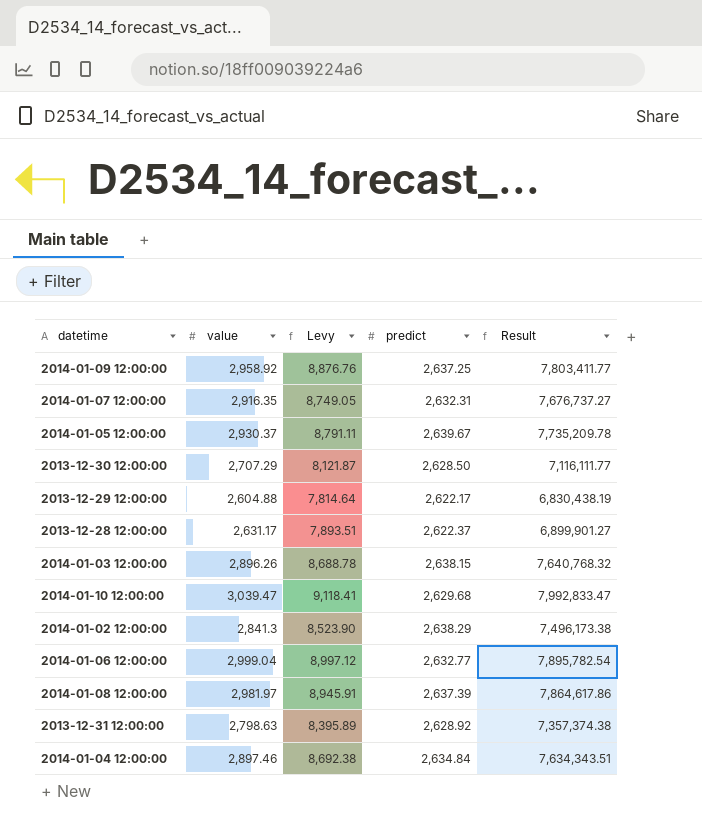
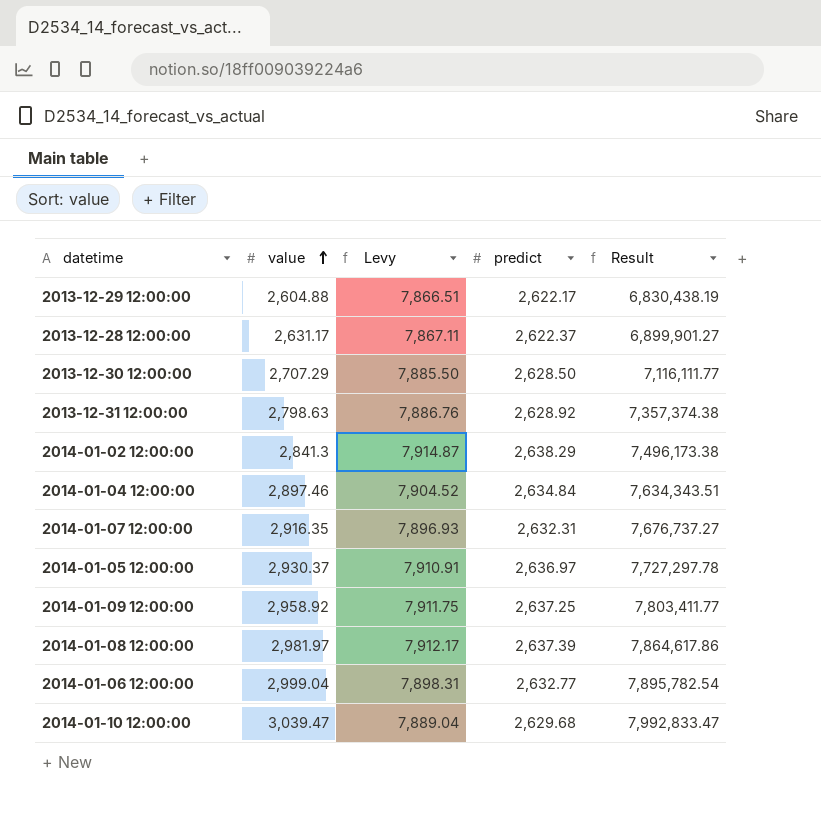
row order: none -> value ascending
column Levy | formula: [value] * 3 -> [predict] * 3
row 2014-01-03 12:00:00: 2,896.26 | 8,688.78 | 2,638.15 | 7,640,768.32 -> none
2014-01-05 12:00:00 | predict: 2,639.67 -> 2,636.97
2014-01-05 12:00:00 | Result: 7,735,209.78 -> 7,727,297.78

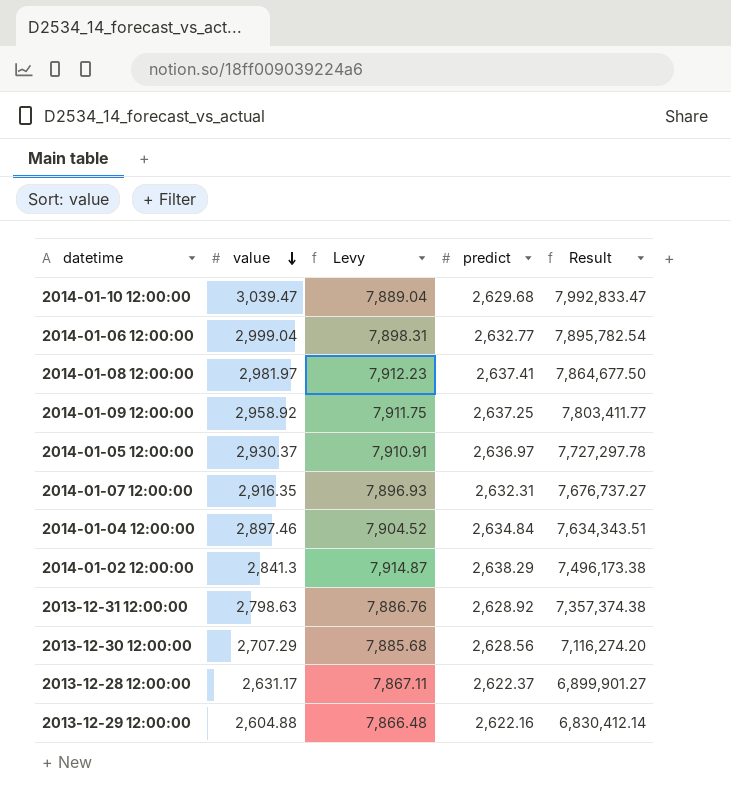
row order: value ascending -> value descending
2014-01-08 12:00:00 | Levy: 7,912.17 -> 7,912.23
2014-01-08 12:00:00 | predict: 2,637.39 -> 2,637.41
2014-01-08 12:00:00 | Result: 7,864,617.86 -> 7,864,677.50
2013-12-30 12:00:00 | Levy: 7,885.50 -> 7,885.68
2013-12-30 12:00:00 | predict: 2,628.50 -> 2,628.56
2013-12-30 12:00:00 | Result: 7,116,111.77 -> 7,116,274.20
2013-12-29 12:00:00 | Levy: 7,866.51 -> 7,866.48
2013-12-29 12:00:00 | predict: 2,622.17 -> 2,622.16
2013-12-29 12:00:00 | Result: 6,830,438.19 -> 6,830,412.14

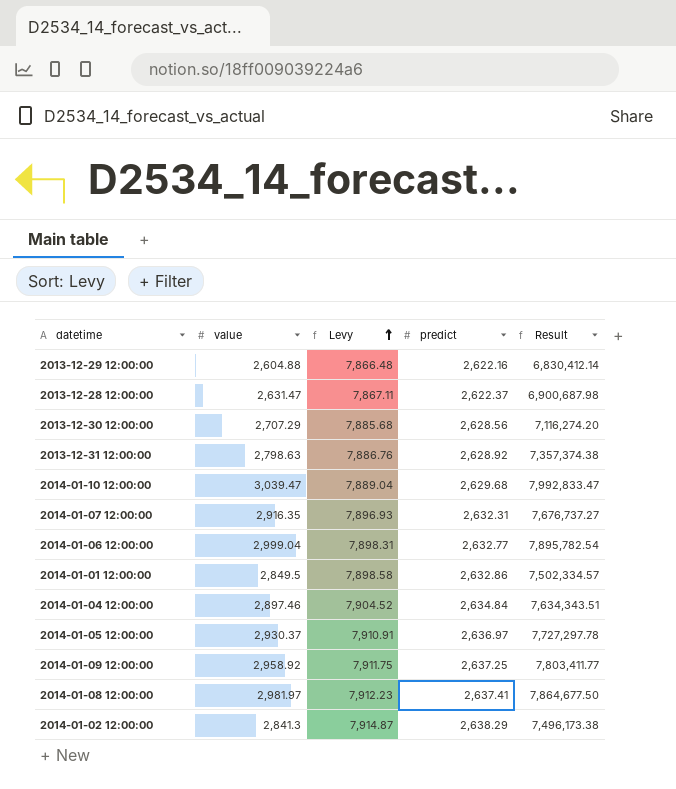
row order: value descending -> Levy ascending
2013-12-28 12:00:00 | value: 2,631.17 -> 2,631.47
2013-12-28 12:00:00 | Result: 6,899,901.27 -> 6,900,687.98
row 2014-01-01 12:00:00: none -> 2,849.5 | 7,898.58 | 2,632.86 | 7,502,334.57

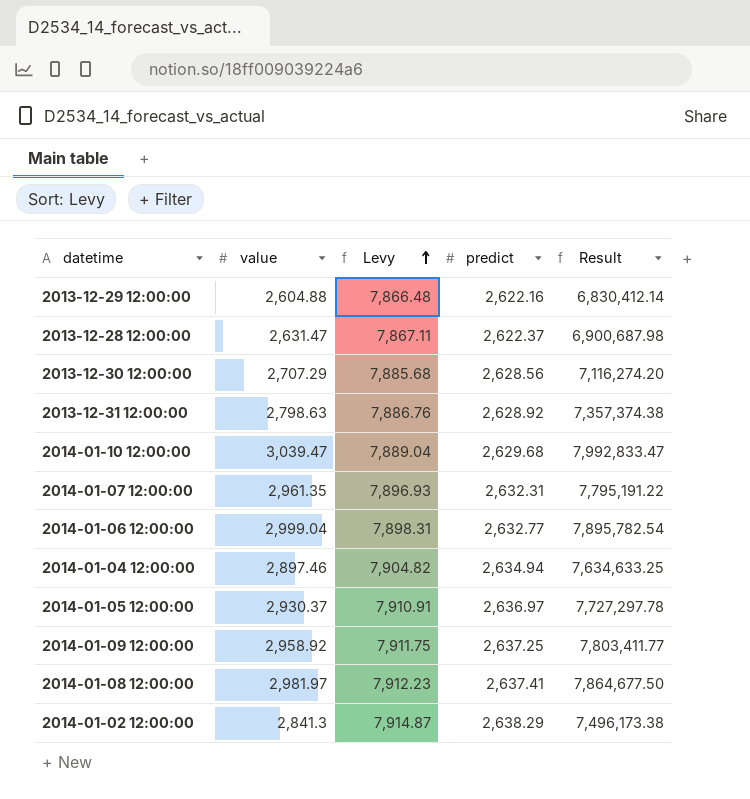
row 2014-01-01 12:00:00: 2,849.5 | 7,898.58 | 2,632.86 | 7,502,334.57 -> none
2014-01-07 12:00:00 | value: 2,916.35 -> 2,961.35
2014-01-07 12:00:00 | Result: 7,676,737.27 -> 7,795,191.22
2014-01-04 12:00:00 | Levy: 7,904.52 -> 7,904.82
2014-01-04 12:00:00 | predict: 2,634.84 -> 2,634.94
2014-01-04 12:00:00 | Result: 7,634,343.51 -> 7,634,633.25

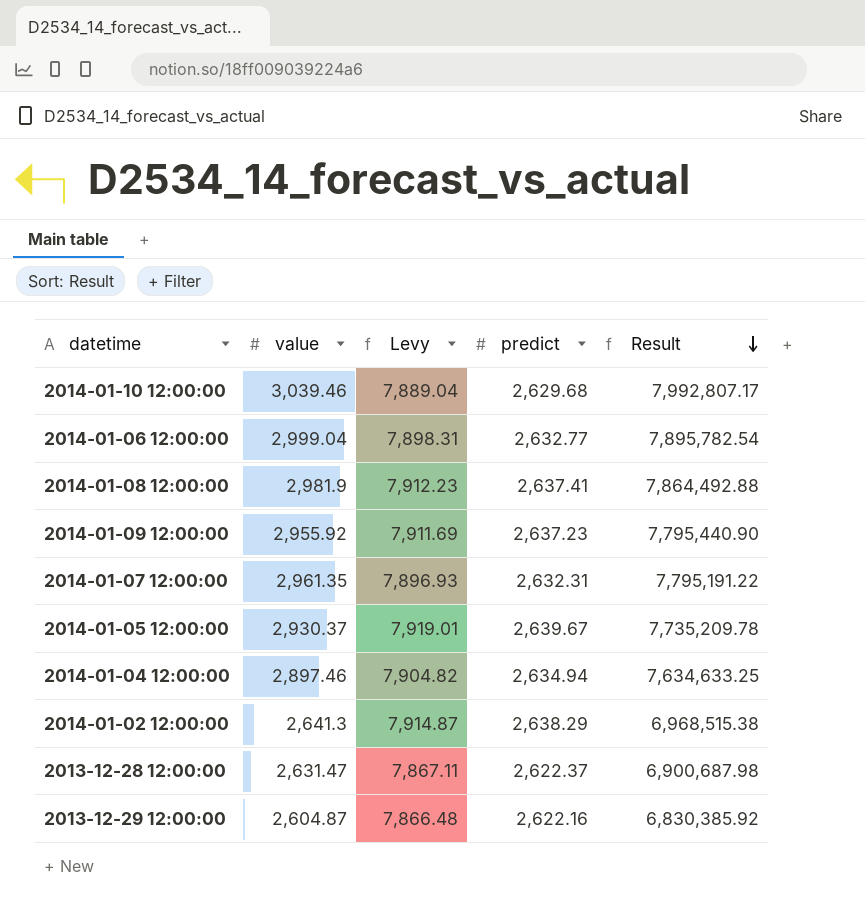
row order: Levy ascending -> Result descending
row 2013-12-30 12:00:00: 2,707.29 | 7,885.68 | 2,628.56 | 7,116,274.20 -> none
row 2013-12-31 12:00:00: 2,798.63 | 7,886.76 | 2,628.92 | 7,357,374.38 -> none
2014-01-10 12:00:00 | value: 3,039.47 -> 3,039.46
2014-01-10 12:00:00 | Result: 7,992,833.47 -> 7,992,807.17
2014-01-08 12:00:00 | value: 2,981.97 -> 2,981.9
2014-01-08 12:00:00 | Result: 7,864,677.50 -> 7,864,492.88
2014-01-09 12:00:00 | value: 2,958.92 -> 2,955.92
2014-01-09 12:00:00 | Levy: 7,911.75 -> 7,911.69
2014-01-09 12:00:00 | predict: 2,637.25 -> 2,637.23
2014-01-09 12:00:00 | Result: 7,803,411.77 -> 7,795,440.90
2014-01-05 12:00:00 | Levy: 7,910.91 -> 7,919.01
2014-01-05 12:00:00 | predict: 2,636.97 -> 2,639.67
2014-01-05 12:00:00 | Result: 7,727,297.78 -> 7,735,209.78
2014-01-02 12:00:00 | value: 2,841.3 -> 2,641.3
2014-01-02 12:00:00 | Result: 7,496,173.38 -> 6,968,515.38
2013-12-29 12:00:00 | value: 2,604.88 -> 2,604.87
2013-12-29 12:00:00 | Result: 6,830,412.14 -> 6,830,385.92

